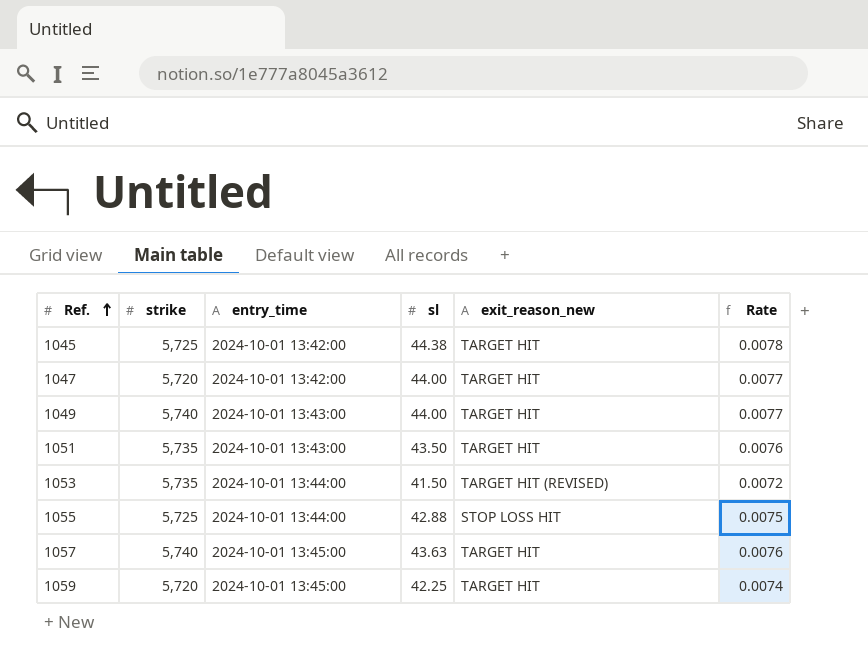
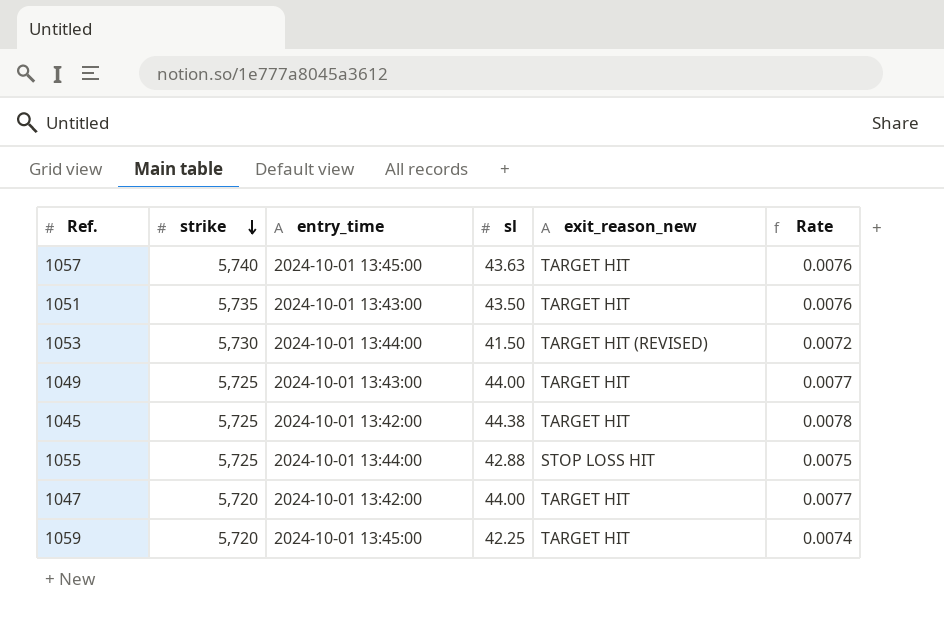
row order: Ref. ascending -> strike descending
1053 | strike: 5,735 -> 5,730
1049 | strike: 5,740 -> 5,725

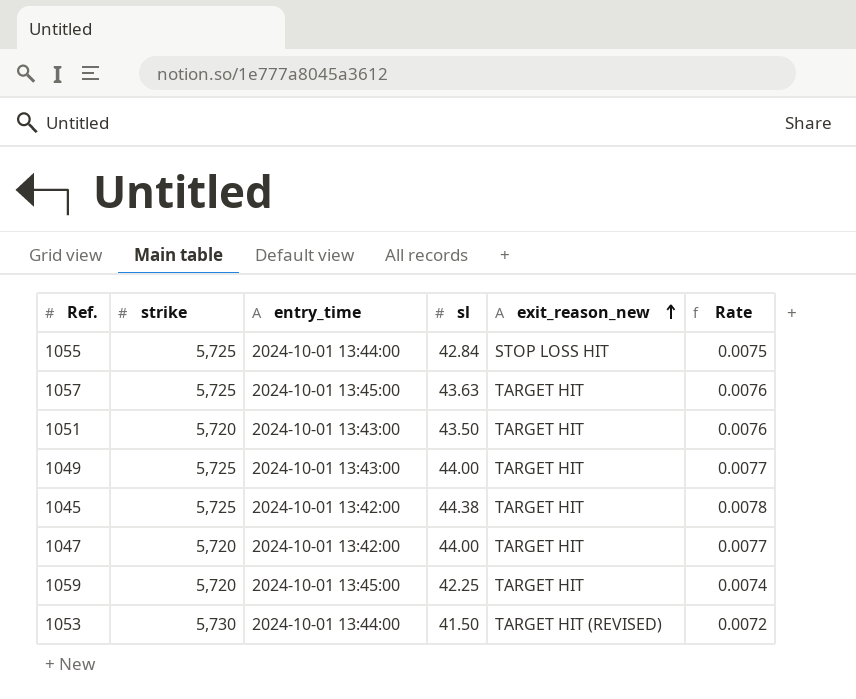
row order: strike descending -> exit_reason_new ascending
1055 | sl: 42.88 -> 42.84
1057 | strike: 5,740 -> 5,725
1051 | strike: 5,735 -> 5,720

